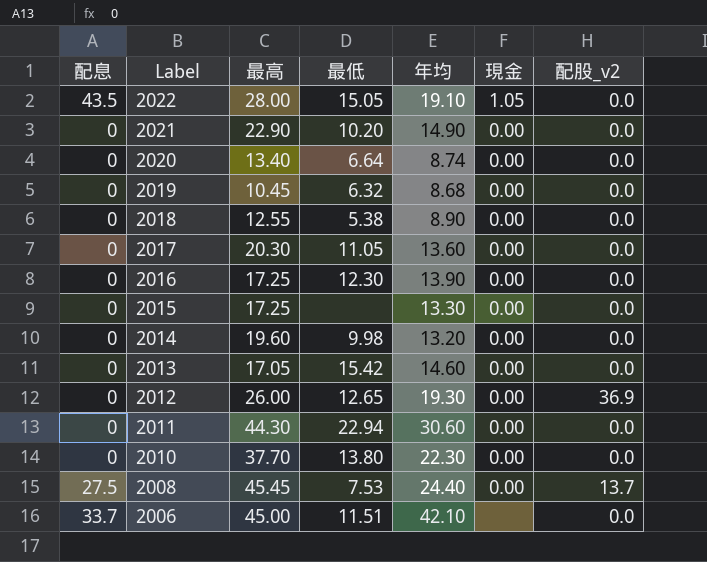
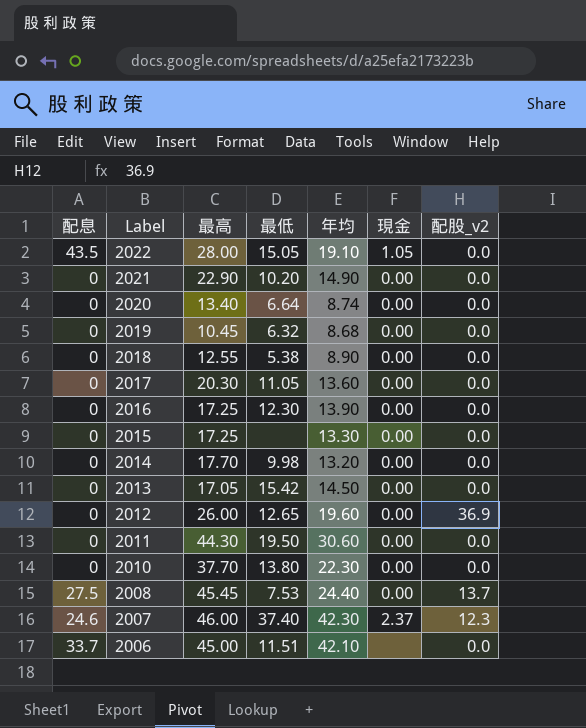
2014 | 最高: 19.60 -> 17.70
2013 | 年均: 14.60 -> 14.50
2012 | 年均: 19.30 -> 19.60
2011 | 最低: 22.94 -> 19.50
row 2007: none -> 24.6 | 46.00 | 37.40 | 42.30 | 2.37 | 12.3

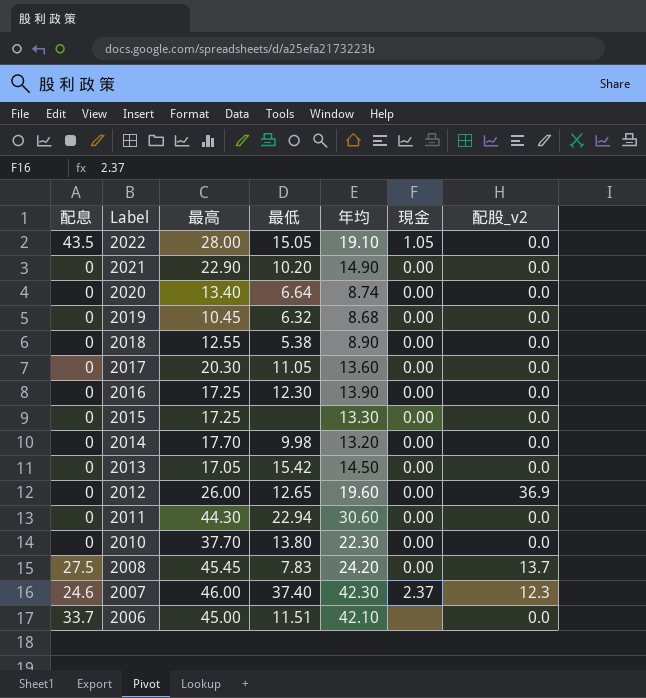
2011 | 最低: 19.50 -> 22.94
2008 | 最低: 7.53 -> 7.83
2008 | 年均: 24.40 -> 24.20

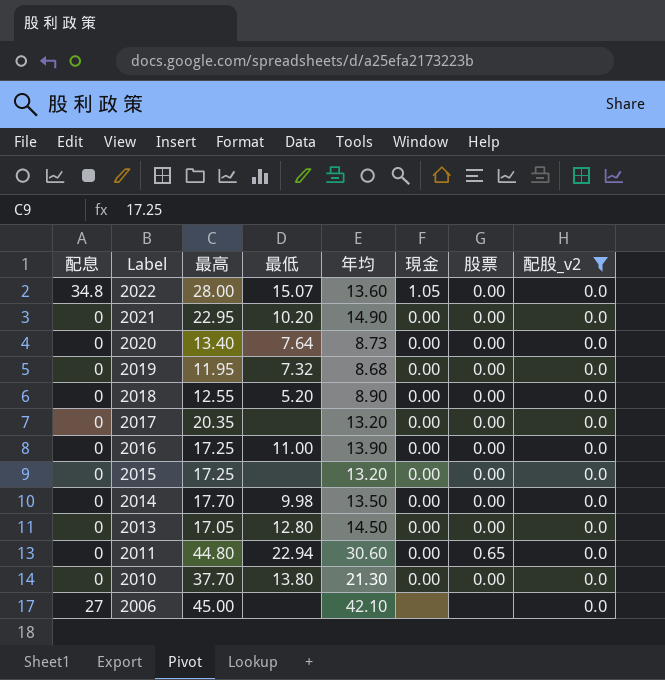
filter: none -> 配股_v2 = 0.0
column 股票 | position: none -> 7
2022 | 配息: 43.5 -> 34.8
2022 | 最低: 15.05 -> 15.07
2022 | 年均: 19.10 -> 13.60
2021 | 最高: 22.90 -> 22.95
2020 | 最低: 6.64 -> 7.64
2020 | 年均: 8.74 -> 8.73
2019 | 最高: 10.45 -> 11.95
2019 | 最低: 6.32 -> 7.32
2018 | 最低: 5.38 -> 5.20
2017 | 最高: 20.30 -> 20.35
2017 | 最低: 11.05 -> none
2017 | 年均: 13.60 -> 13.20
2016 | 最低: 12.30 -> 11.00
2015 | 年均: 13.30 -> 13.20
2014 | 年均: 13.20 -> 13.50
2013 | 最低: 15.42 -> 12.80
2011 | 最高: 44.30 -> 44.80
2010 | 年均: 22.30 -> 21.30
2006 | 配息: 33.7 -> 27
2006 | 最低: 11.51 -> none

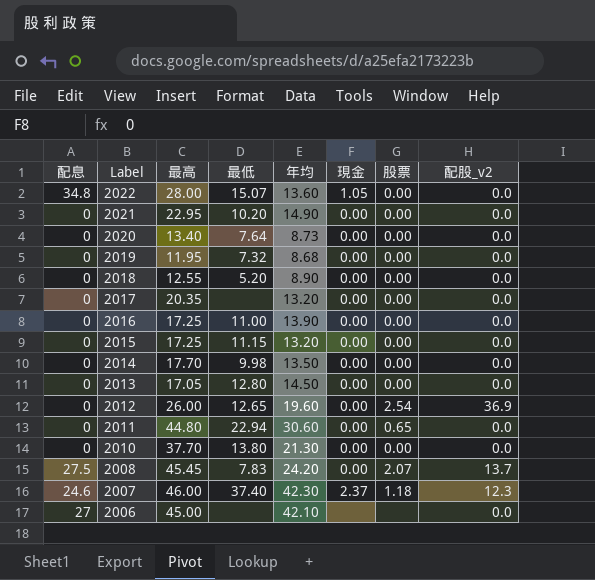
filter: 配股_v2 = 0.0 -> none
2015 | 最低: none -> 11.15

